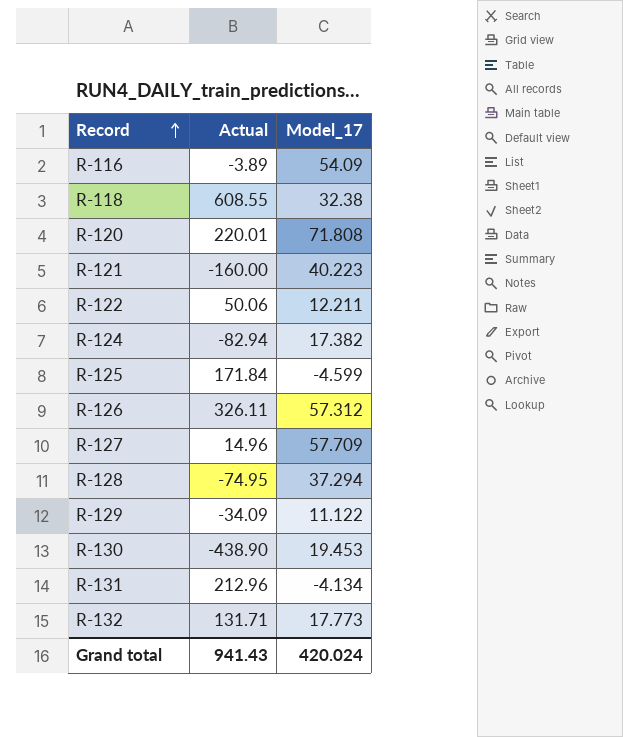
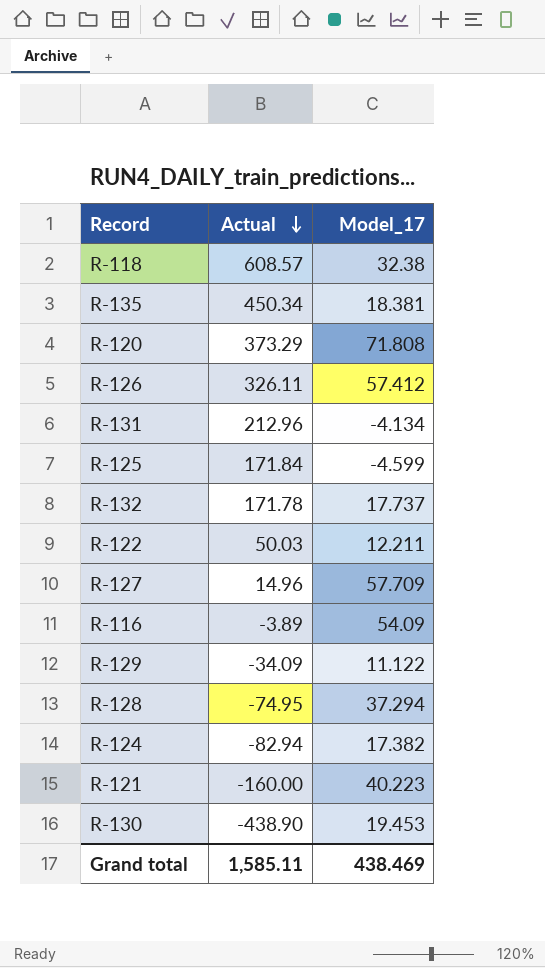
row order: Record ascending -> Actual descending
R-118 | Actual: 608.55 -> 608.57
row R-135: none -> 450.34 | 18.381
R-120 | Actual: 220.01 -> 373.29
R-126 | Model_17: 57.312 -> 57.412
R-132 | Actual: 131.71 -> 171.78
R-132 | Model_17: 17.773 -> 17.737
R-122 | Actual: 50.06 -> 50.03
Grand total | Actual: 941.43 -> 1,585.11
Grand total | Model_17: 420.024 -> 438.469

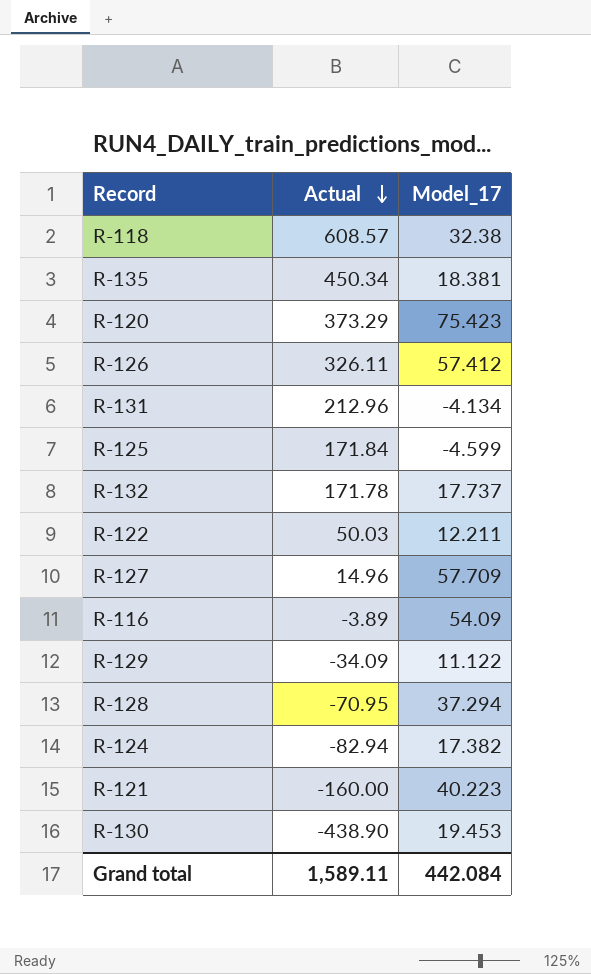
R-120 | Model_17: 71.808 -> 75.423
R-128 | Actual: -74.95 -> -70.95
Grand total | Actual: 1,585.11 -> 1,589.11
Grand total | Model_17: 438.469 -> 442.084

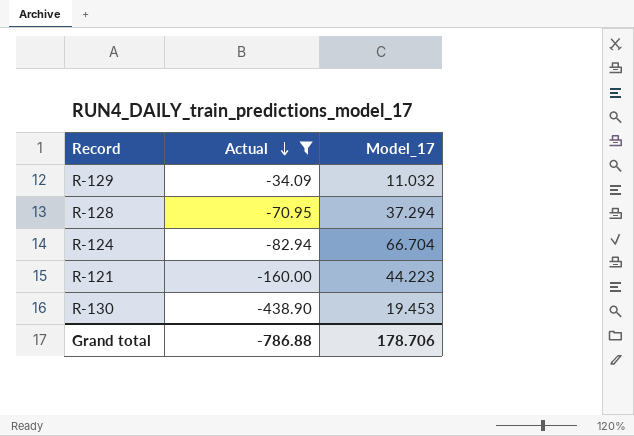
filter: none -> Actual <= -34.09
R-129 | Model_17: 11.122 -> 11.032
R-124 | Model_17: 17.382 -> 66.704
R-121 | Model_17: 40.223 -> 44.223
Grand total | Actual: 1,589.11 -> -786.88
Grand total | Model_17: 442.084 -> 178.706

